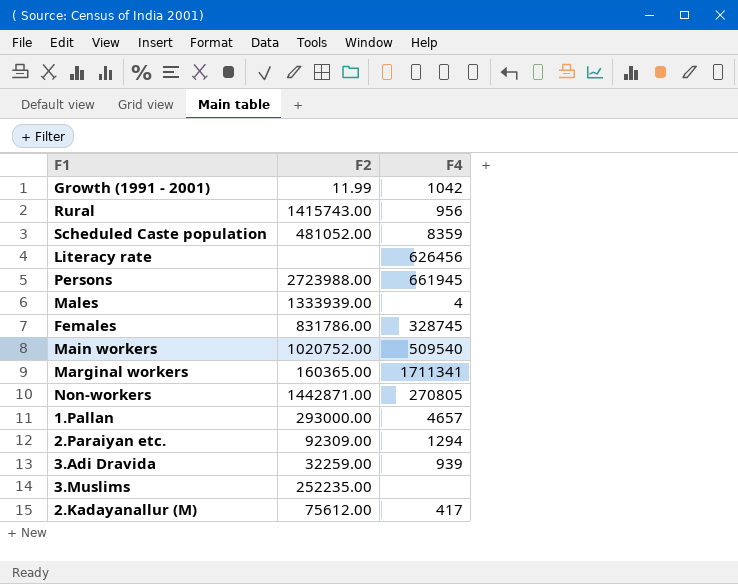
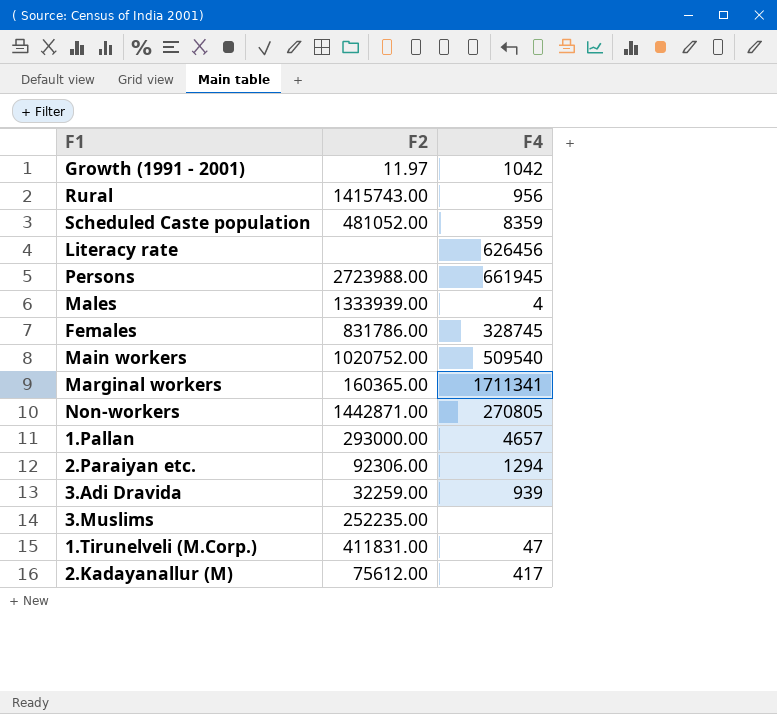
Growth (1991 - 2001) | F2: 11.99 -> 11.97
2.Paraiyan etc. | F2: 92309.00 -> 92306.00
row 1.Tirunelveli (M.Corp.): none -> 411831.00 | 47

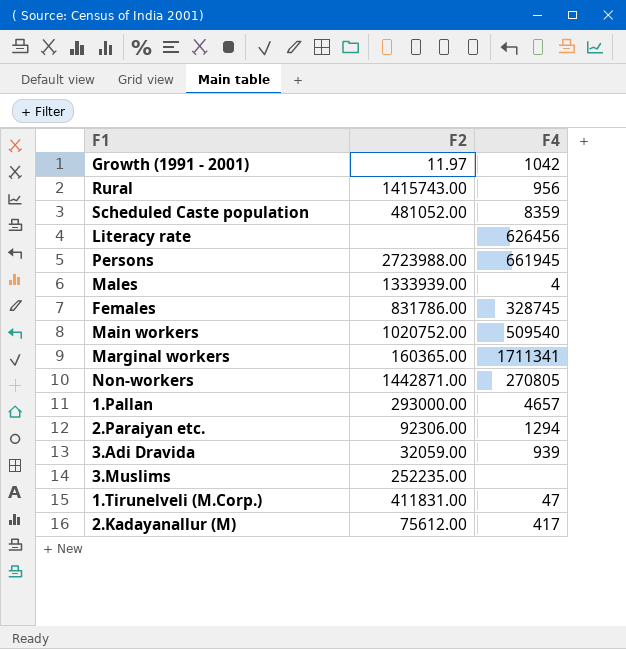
3.Adi Dravida | F2: 32259.00 -> 32059.00

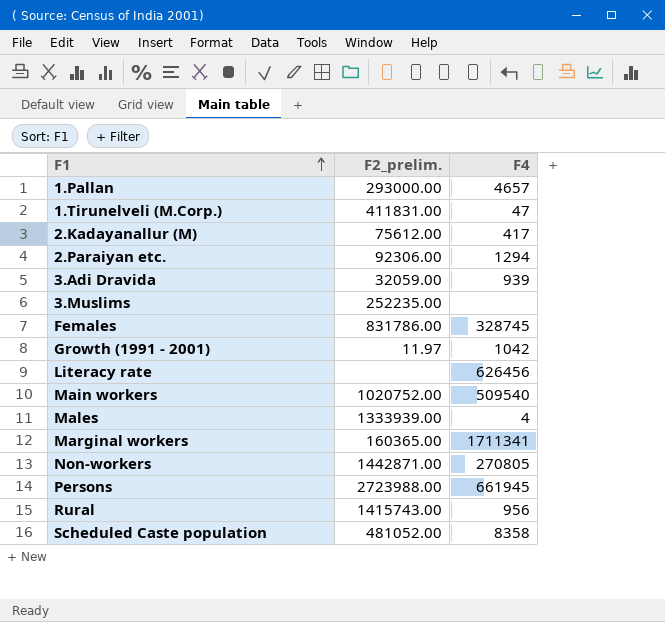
row order: none -> F1 ascending
column name: F2 -> F2_prelim.
Scheduled Caste population | F4: 8359 -> 8358

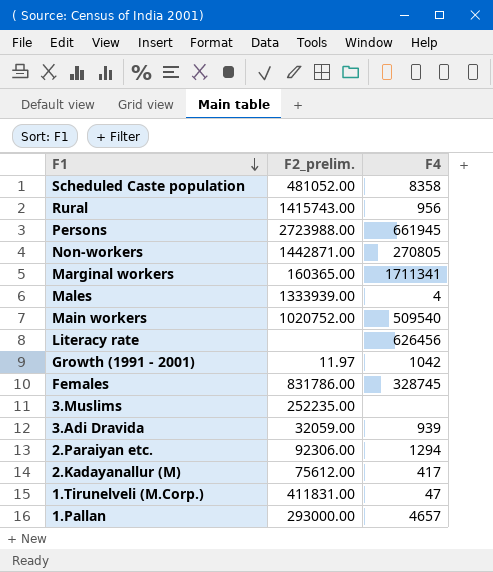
row order: F1 ascending -> F1 descending

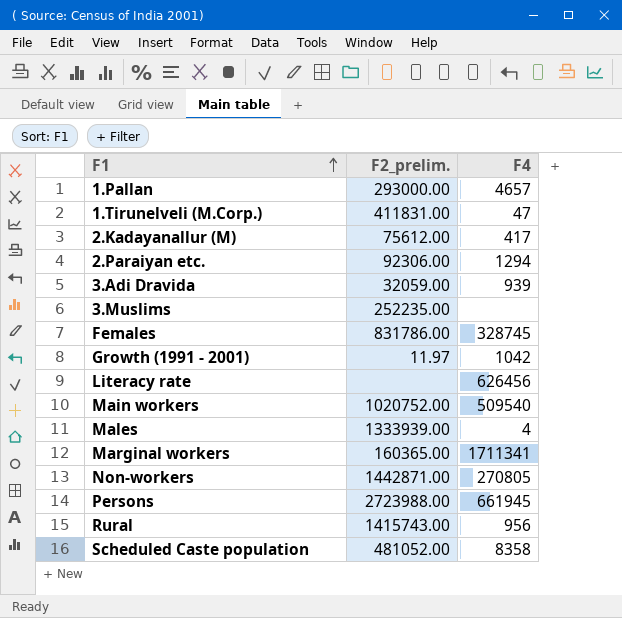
row order: F1 descending -> F1 ascending

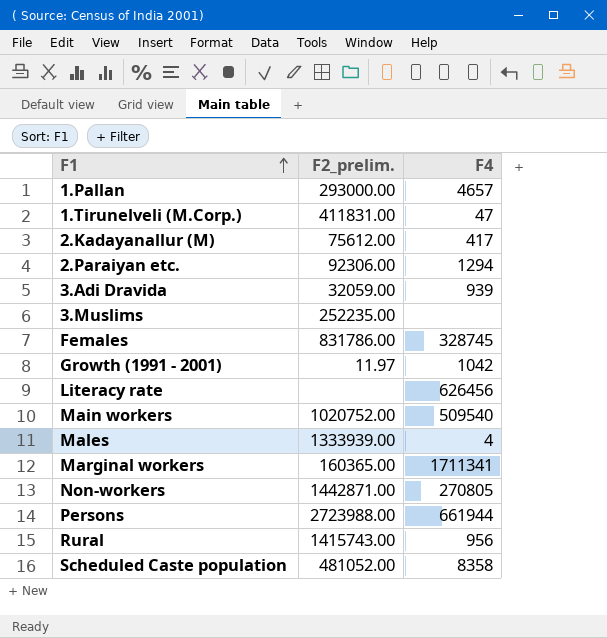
Persons | F4: 661945 -> 661944

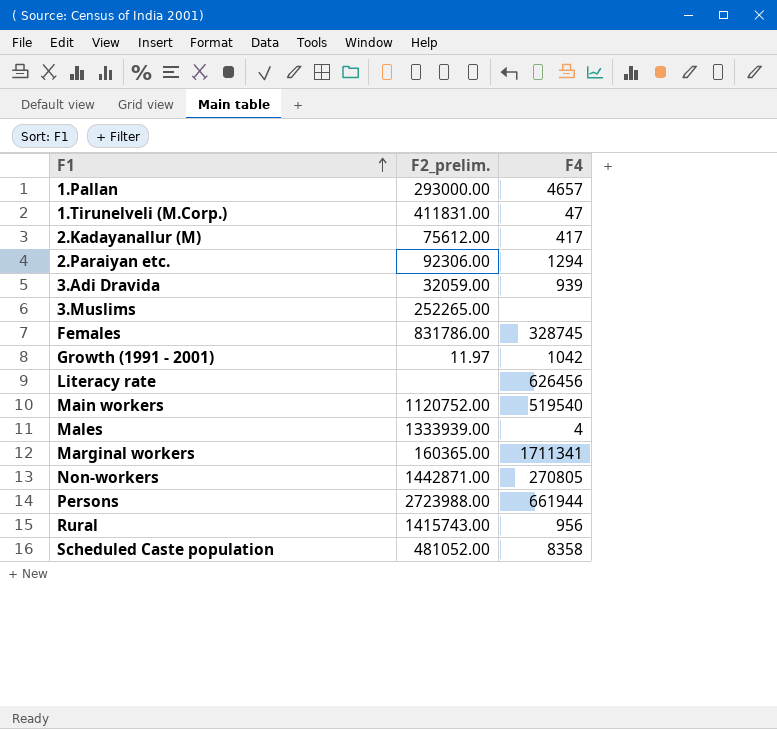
3.Muslims | F2_prelim.: 252235.00 -> 252265.00
Main workers | F2_prelim.: 1020752.00 -> 1120752.00
Main workers | F4: 509540 -> 519540

